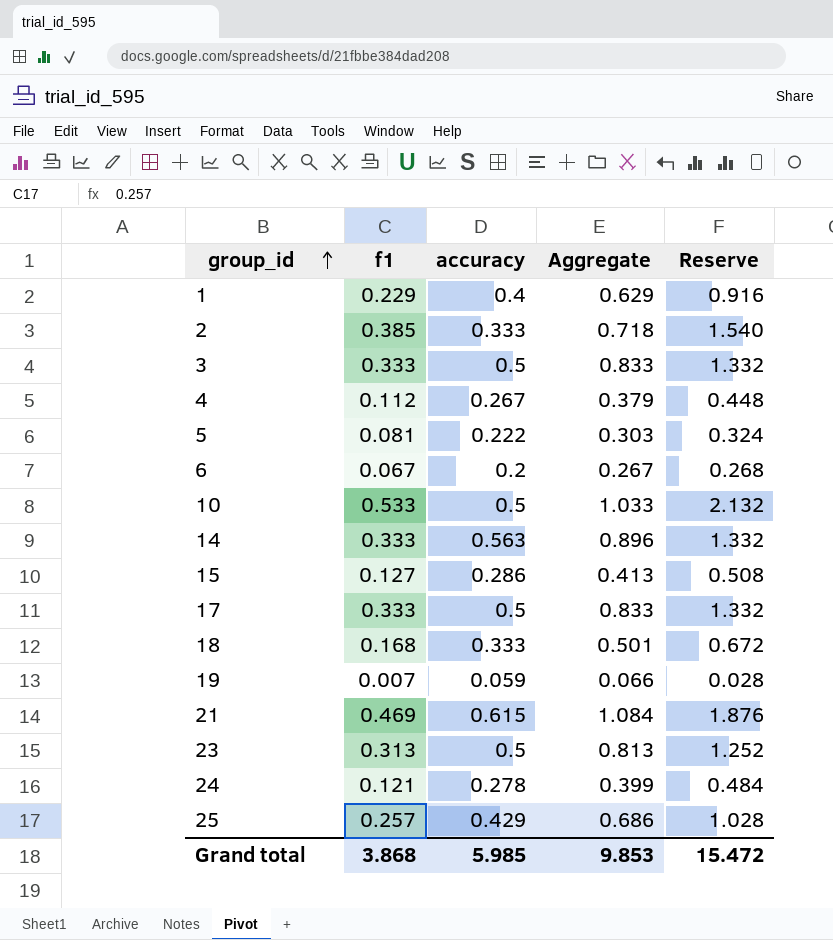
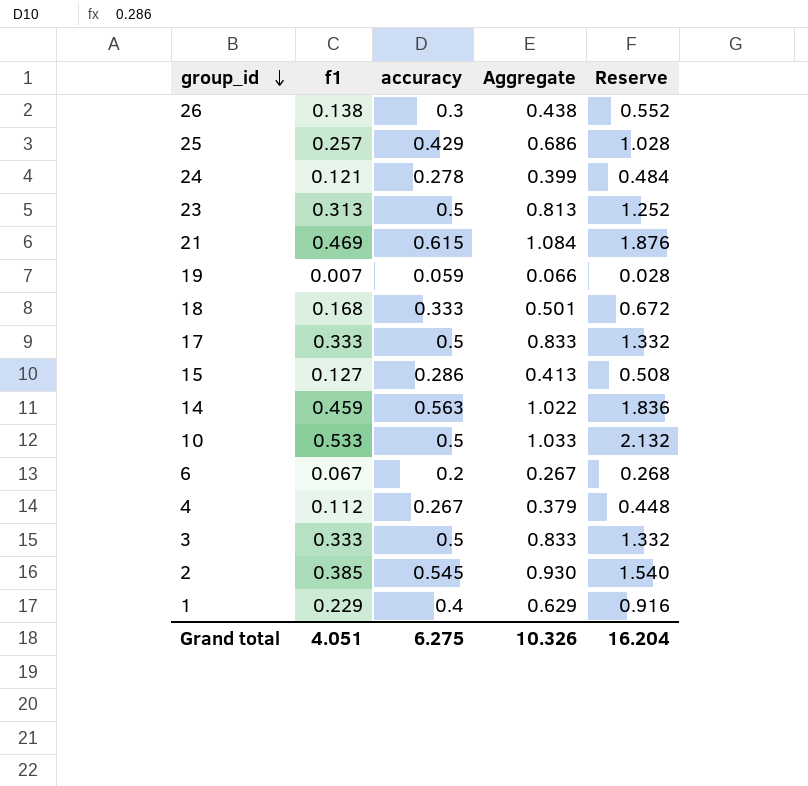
row order: group_id ascending -> group_id descending
row 5: 0.081 | 0.222 | 0.303 | 0.324 -> none
row 26: none -> 0.138 | 0.3 | 0.438 | 0.552
14 | f1: 0.333 -> 0.459
14 | Aggregate: 0.896 -> 1.022
14 | Reserve: 1.332 -> 1.836
2 | accuracy: 0.333 -> 0.545
2 | Aggregate: 0.718 -> 0.930
Grand total | f1: 3.868 -> 4.051
Grand total | accuracy: 5.985 -> 6.275
Grand total | Aggregate: 9.853 -> 10.326
Grand total | Reserve: 15.472 -> 16.204

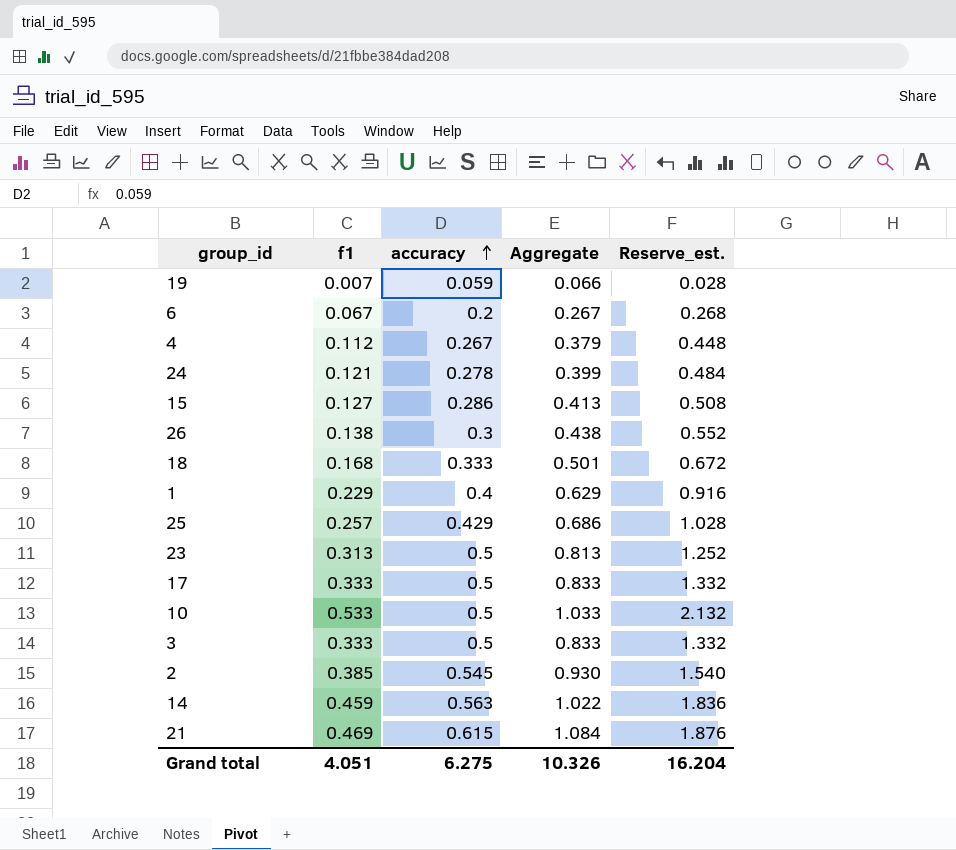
row order: group_id descending -> accuracy ascending
column name: Reserve -> Reserve_est.

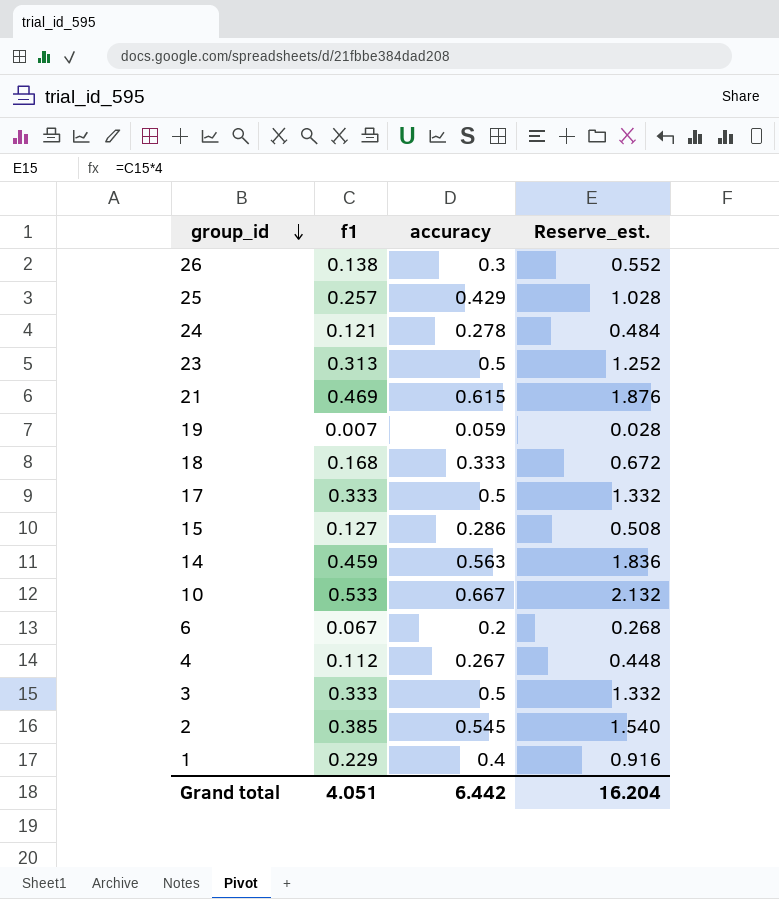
row order: accuracy ascending -> group_id descending
column Aggregate | formula: [f1] + [accuracy] -> none
10 | accuracy: 0.5 -> 0.667
Grand total | accuracy: 6.275 -> 6.442

